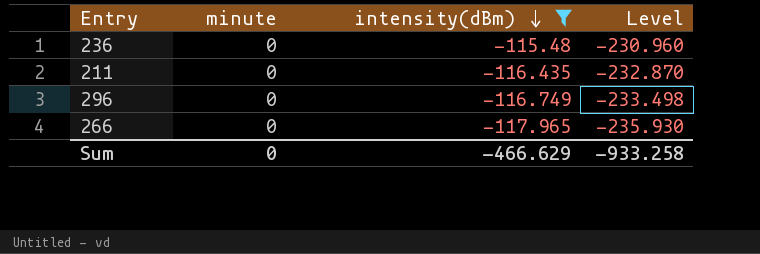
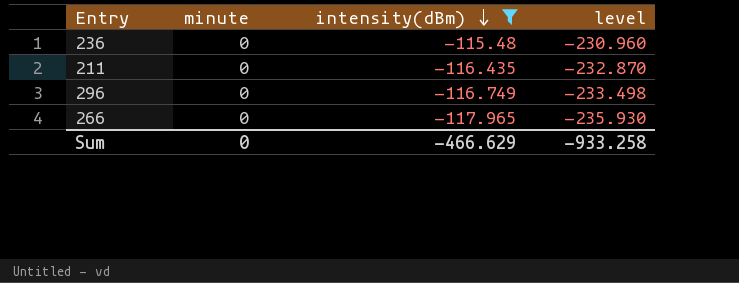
column name: Level -> level

